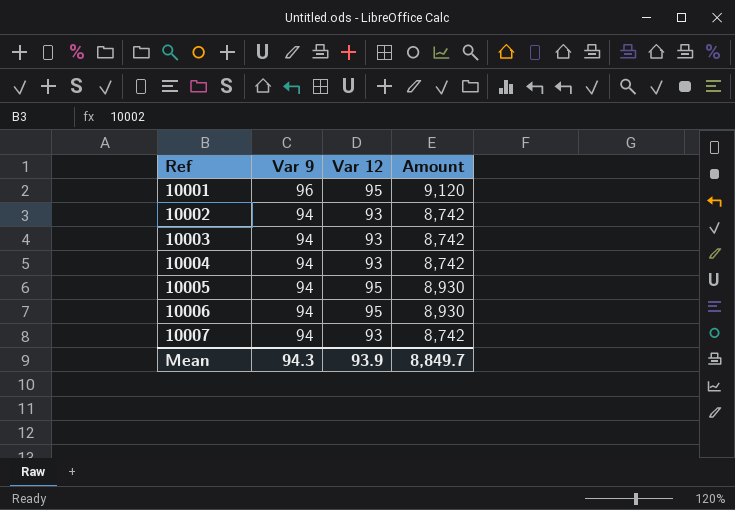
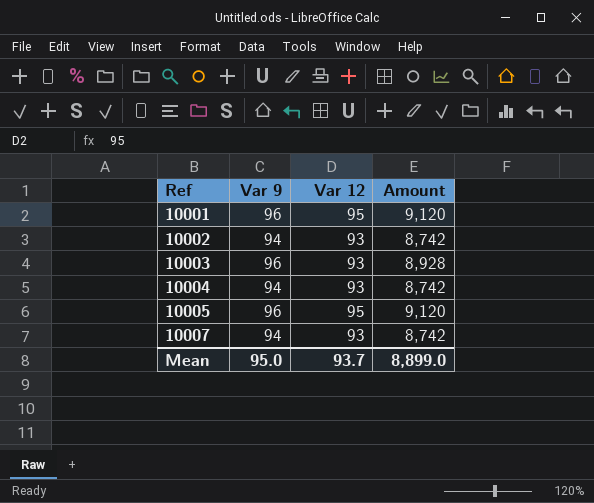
row 10006: 94 | 95 | 8,930 -> none
10003 | Var 9: 94 -> 96
10003 | Amount: 8,742 -> 8,928
10005 | Var 9: 94 -> 96
10005 | Amount: 8,930 -> 9,120
Mean | Var 9: 94.3 -> 95.0
Mean | Var 12: 93.9 -> 93.7
Mean | Amount: 8,849.7 -> 8,899.0

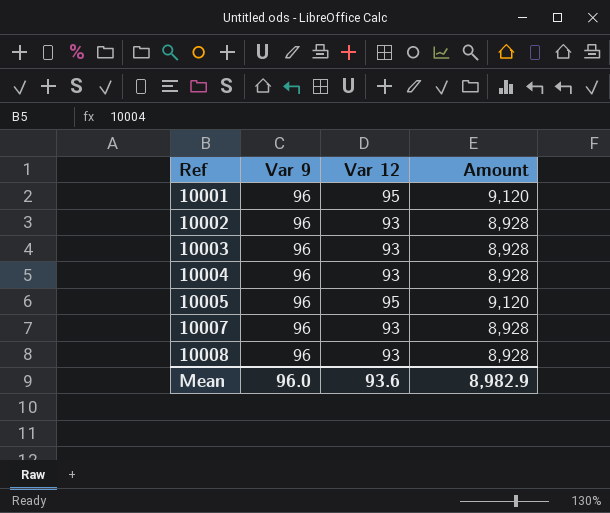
10002 | Var 9: 94 -> 96
10002 | Amount: 8,742 -> 8,928
10004 | Var 9: 94 -> 96
10004 | Amount: 8,742 -> 8,928
10007 | Var 9: 94 -> 96
10007 | Amount: 8,742 -> 8,928
row 10008: none -> 96 | 93 | 8,928
Mean | Var 9: 95.0 -> 96.0
Mean | Var 12: 93.7 -> 93.6
Mean | Amount: 8,899.0 -> 8,982.9

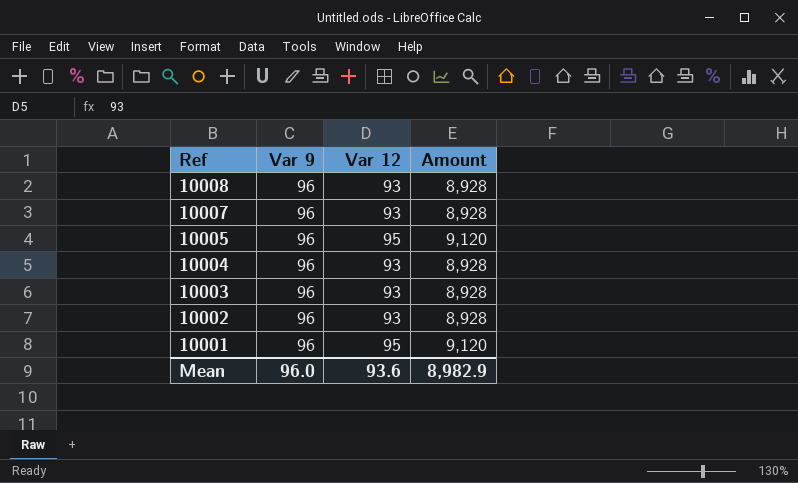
row order: Ref ascending -> Ref descending

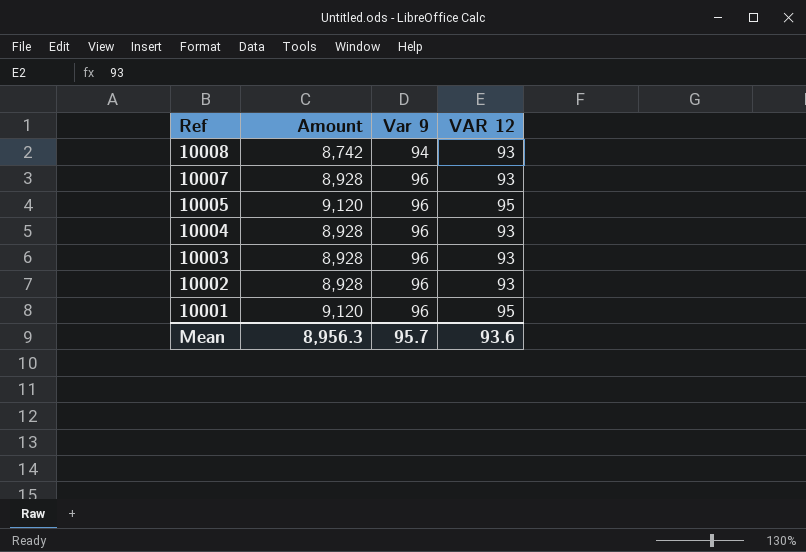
column Amount | position: 4 -> 2
column name: Var 12 -> VAR 12
10008 | Amount: 8,928 -> 8,742
10008 | Var 9: 96 -> 94
Mean | Amount: 8,982.9 -> 8,956.3
Mean | Var 9: 96.0 -> 95.7

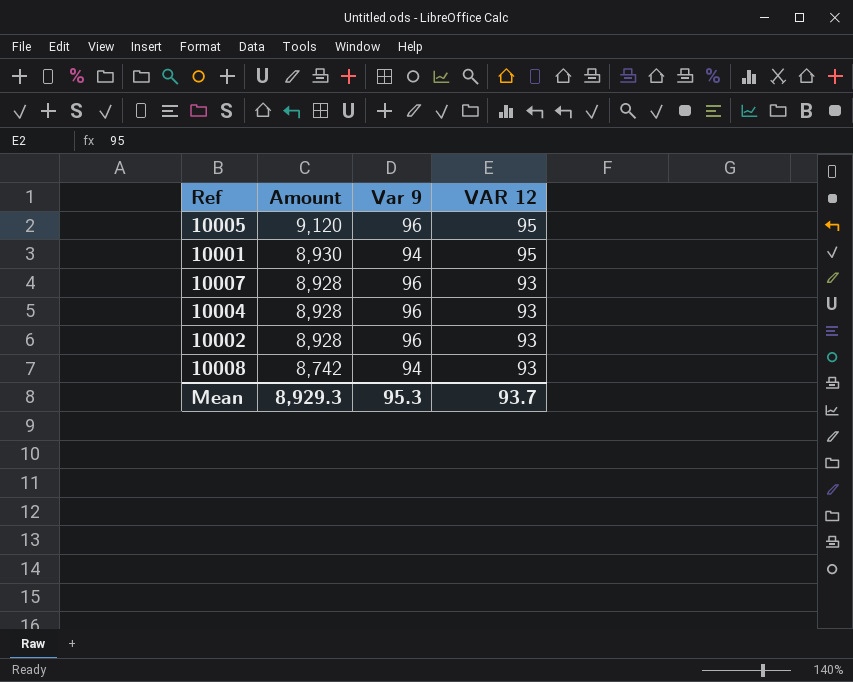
row order: Ref descending -> Amount descending
row 10003: 8,928 | 96 | 93 -> none
10001 | Amount: 9,120 -> 8,930
10001 | Var 9: 96 -> 94
Mean | Amount: 8,956.3 -> 8,929.3
Mean | Var 9: 95.7 -> 95.3
Mean | VAR 12: 93.6 -> 93.7

